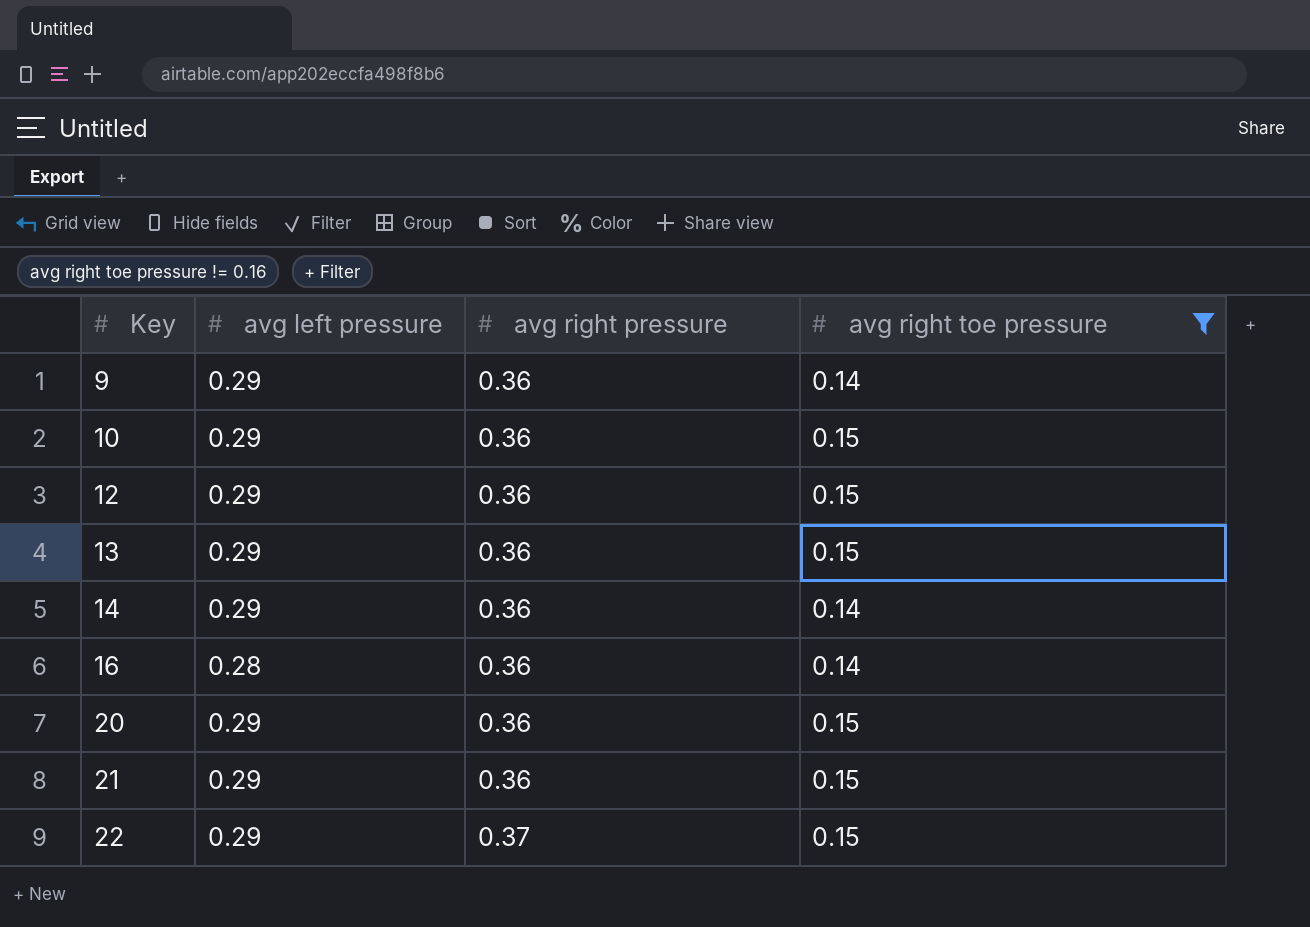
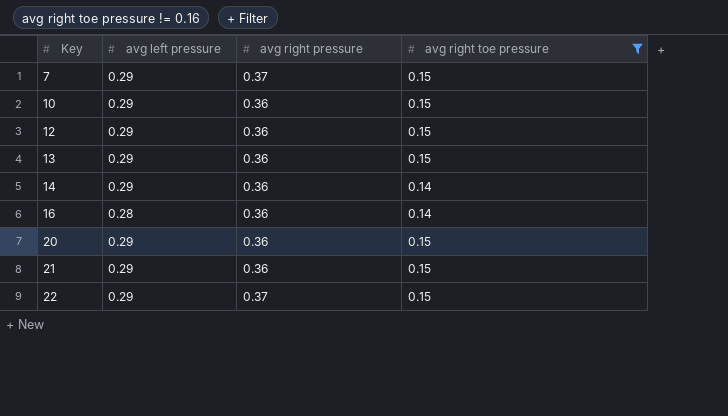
row 9: 0.29 | 0.36 | 0.14 -> none
row 7: none -> 0.29 | 0.37 | 0.15

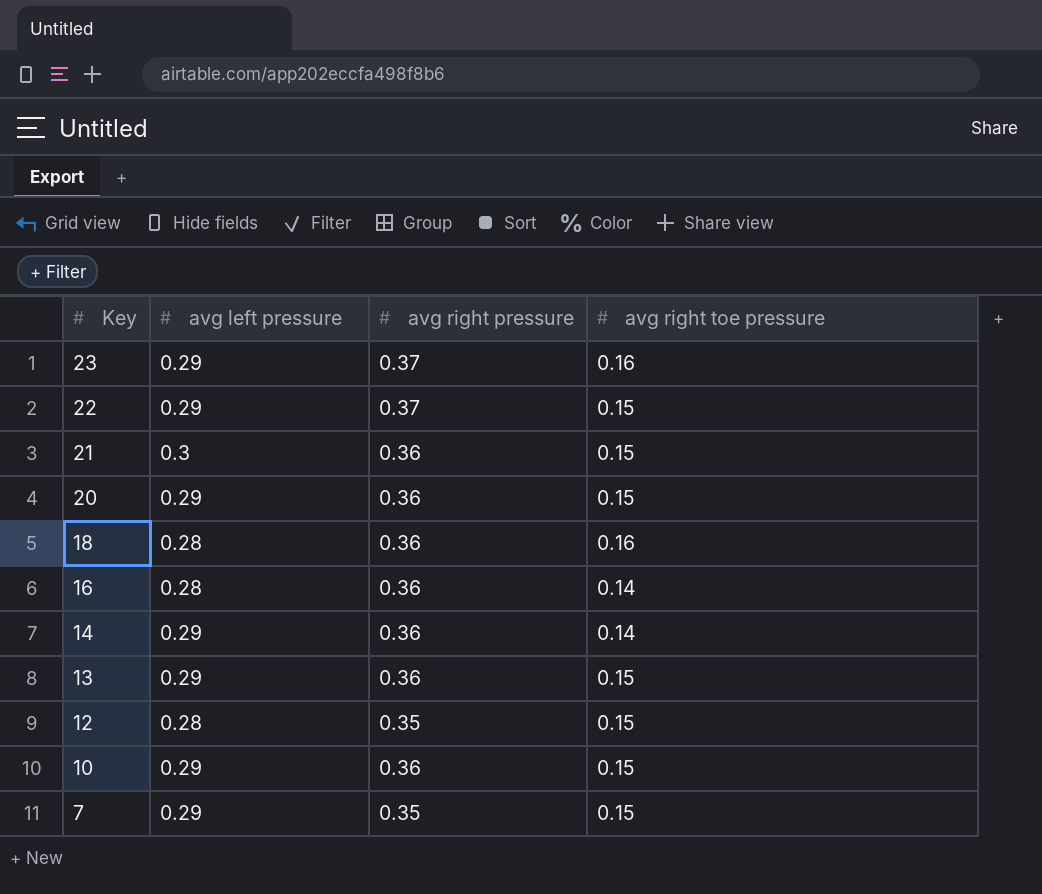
filter: avg right toe pressure != 0.16 -> none
row order: Key ascending -> Key descending
21 | avg left pressure: 0.29 -> 0.3
12 | avg left pressure: 0.29 -> 0.28
12 | avg right pressure: 0.36 -> 0.35
7 | avg right pressure: 0.37 -> 0.35

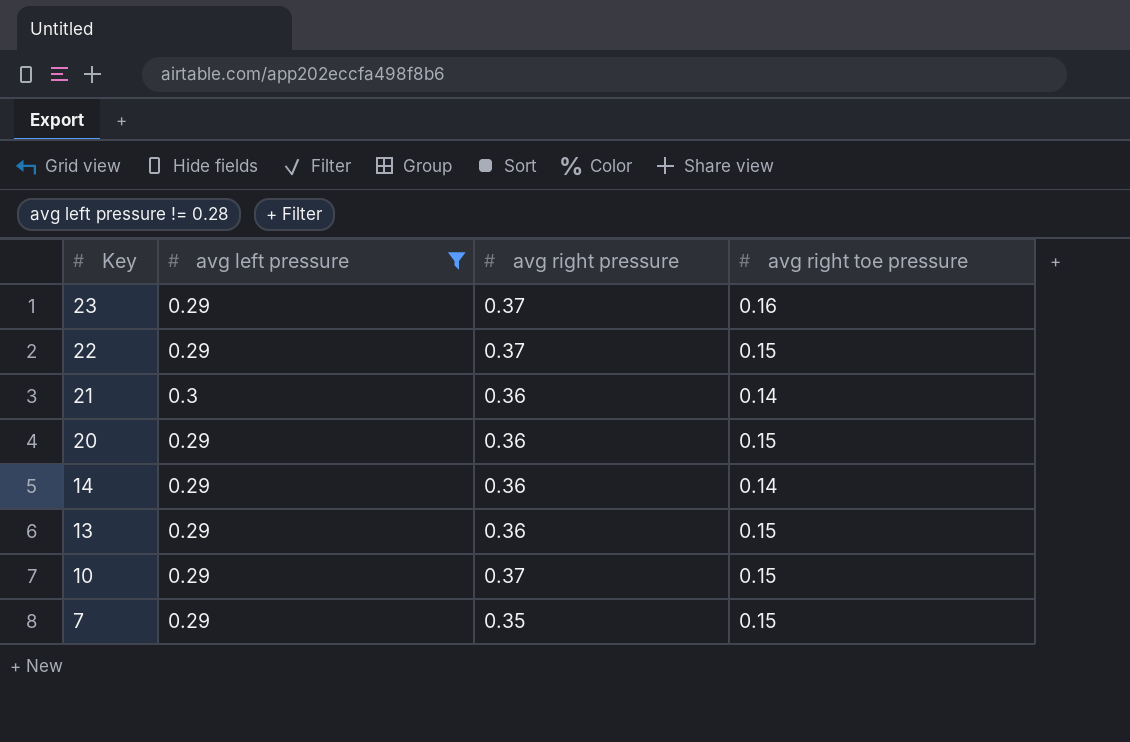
filter: none -> avg left pressure != 0.28
21 | avg right toe pressure: 0.15 -> 0.14
10 | avg right pressure: 0.36 -> 0.37

